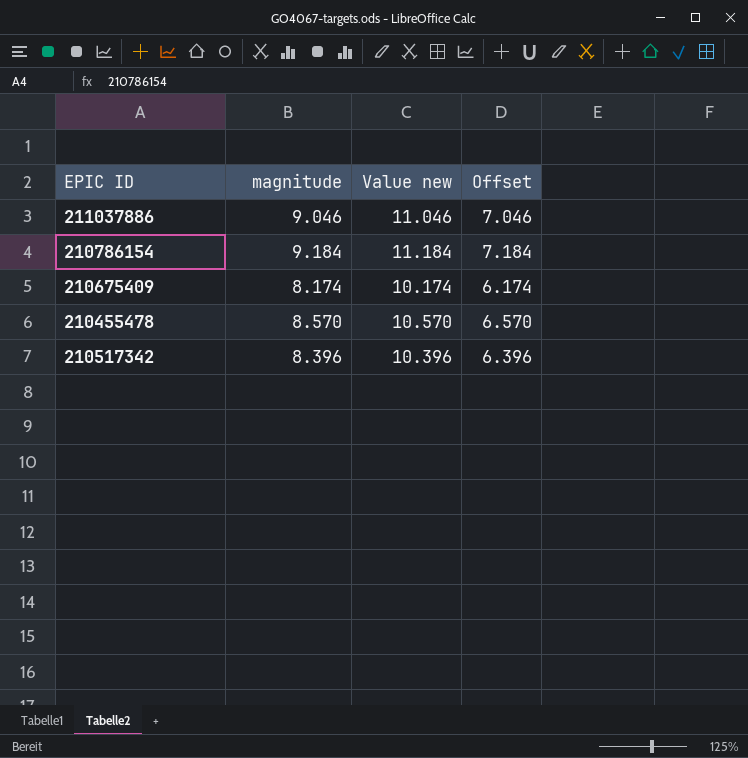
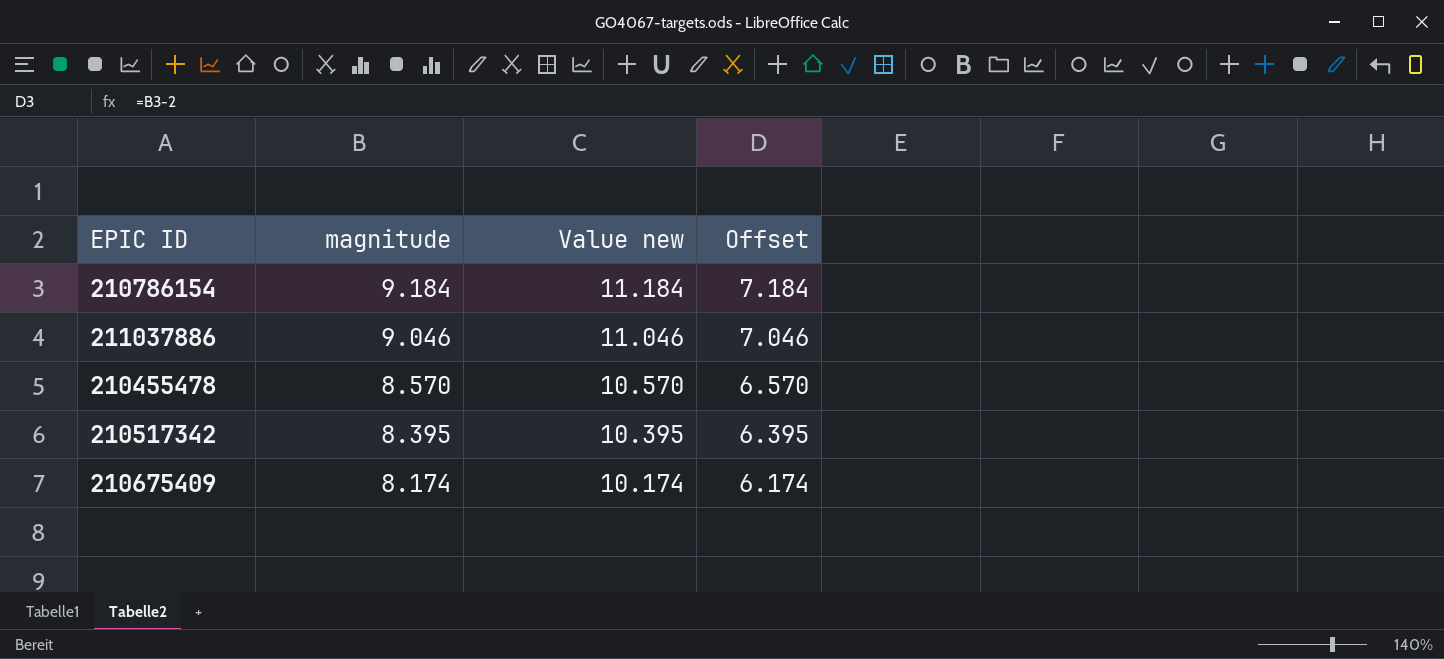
row order: none -> magnitude descending
210517342 | magnitude: 8.396 -> 8.395
210517342 | Value new: 10.396 -> 10.395
210517342 | Offset: 6.396 -> 6.395

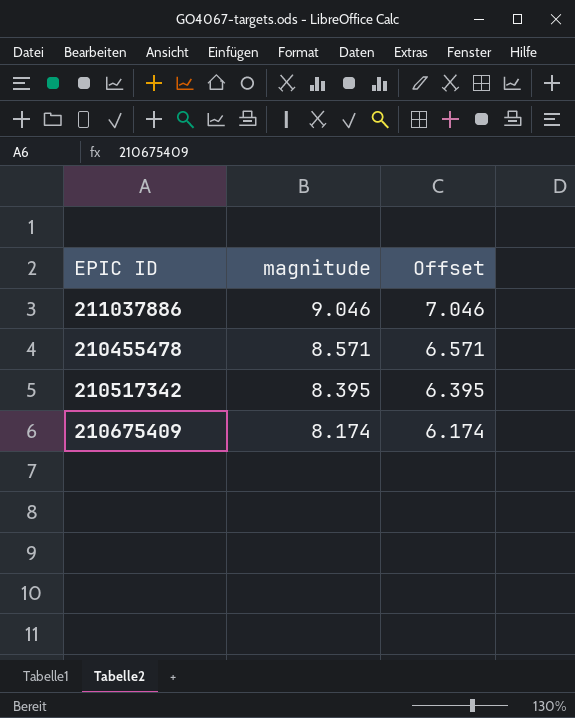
column Value new | formula: [magnitude] + 2 -> none
row 210786154: 9.184 | 11.184 | 7.184 -> none
210455478 | magnitude: 8.570 -> 8.571
210455478 | Offset: 6.570 -> 6.571

